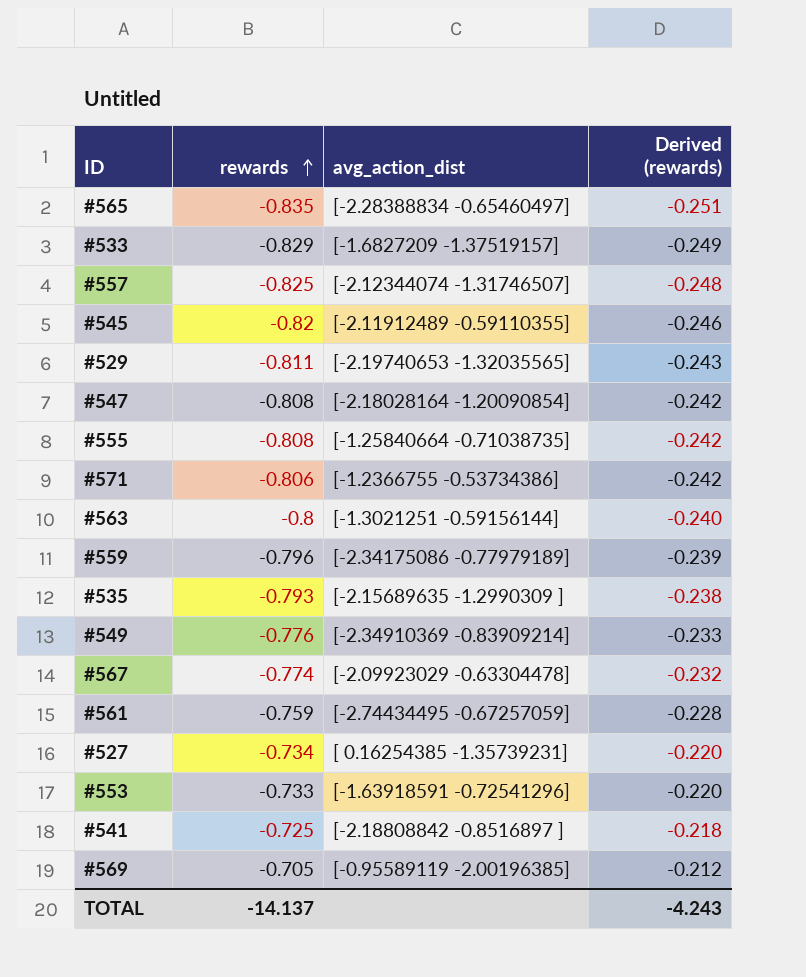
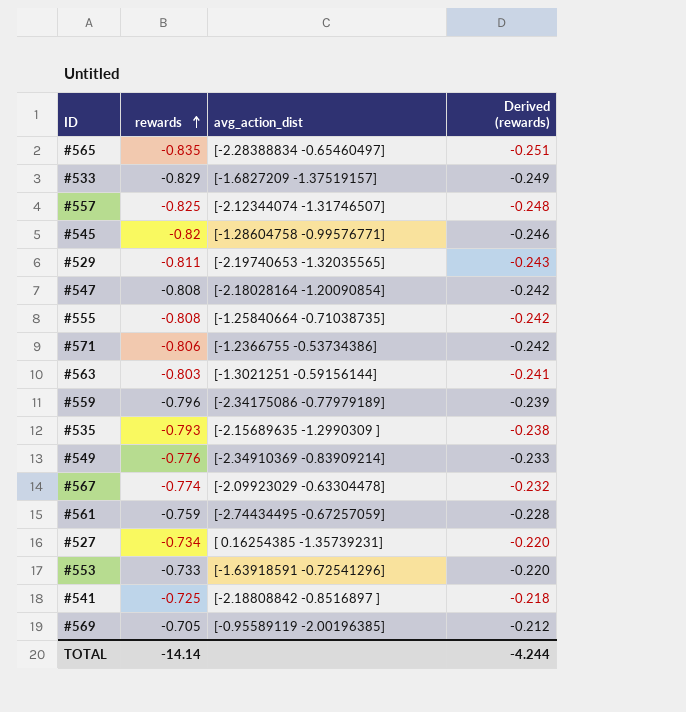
#545 | avg_action_dist: [-2.11912489 -0.59110355] -> [-1.28604758 -0.99576771]
#563 | rewards: -0.8 -> -0.803
#563 | Derived (rewards): -0.240 -> -0.241
TOTAL | rewards: -14.137 -> -14.14
TOTAL | Derived (rewards): -4.243 -> -4.244

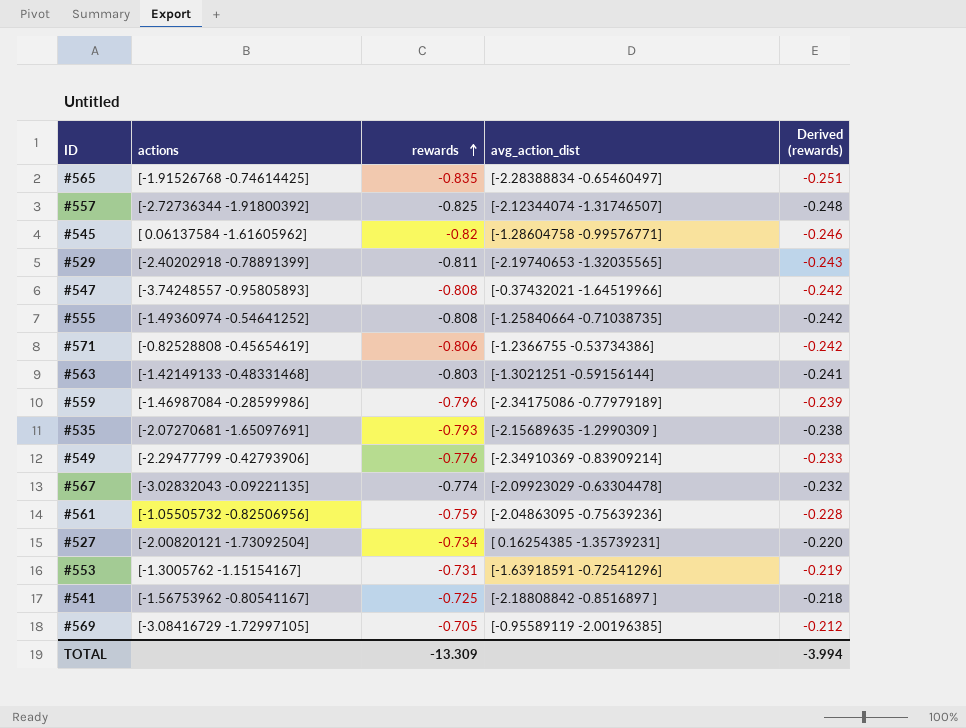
column actions | position: none -> 2
row #533: -0.829 | [-1.6827209 -1.37519157] | -0.249 -> none
#547 | avg_action_dist: [-2.18028164 -1.20090854] -> [-0.37432021 -1.64519966]
#561 | avg_action_dist: [-2.74434495 -0.67257059] -> [-2.04863095 -0.75639236]
#553 | rewards: -0.733 -> -0.731
#553 | Derived (rewards): -0.220 -> -0.219
TOTAL | rewards: -14.14 -> -13.309
TOTAL | Derived (rewards): -4.244 -> -3.994

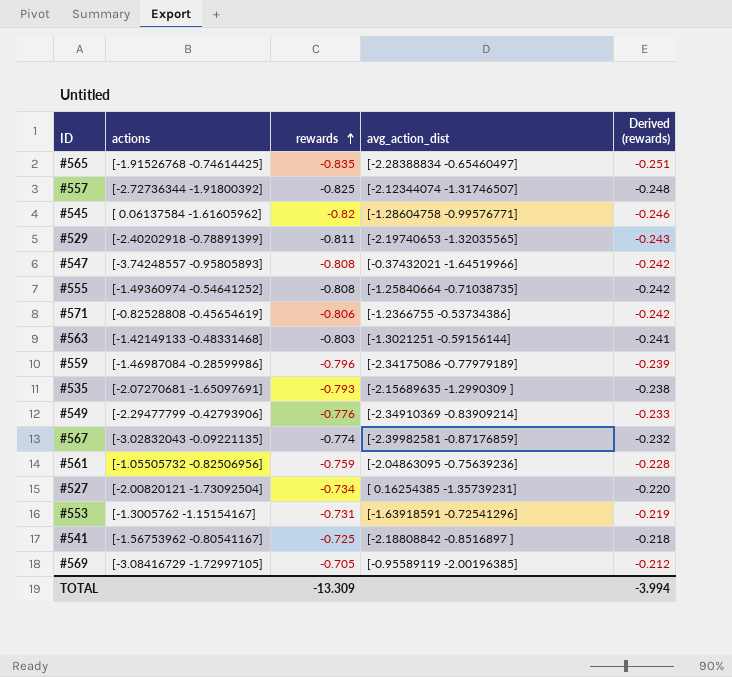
#567 | avg_action_dist: [-2.09923029 -0.63304478] -> [-2.39982581 -0.87176859]

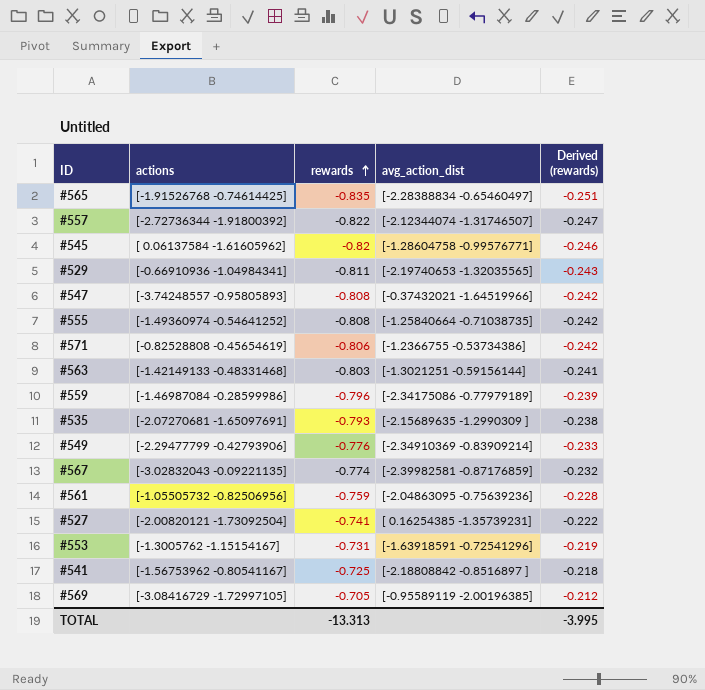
#557 | rewards: -0.825 -> -0.822
#557 | Derived (rewards): -0.248 -> -0.247
#529 | actions: [-2.40202918 -0.78891399] -> [-0.66910936 -1.04984341]
#527 | rewards: -0.734 -> -0.741
#527 | Derived (rewards): -0.220 -> -0.222
TOTAL | rewards: -13.309 -> -13.313
TOTAL | Derived (rewards): -3.994 -> -3.995

